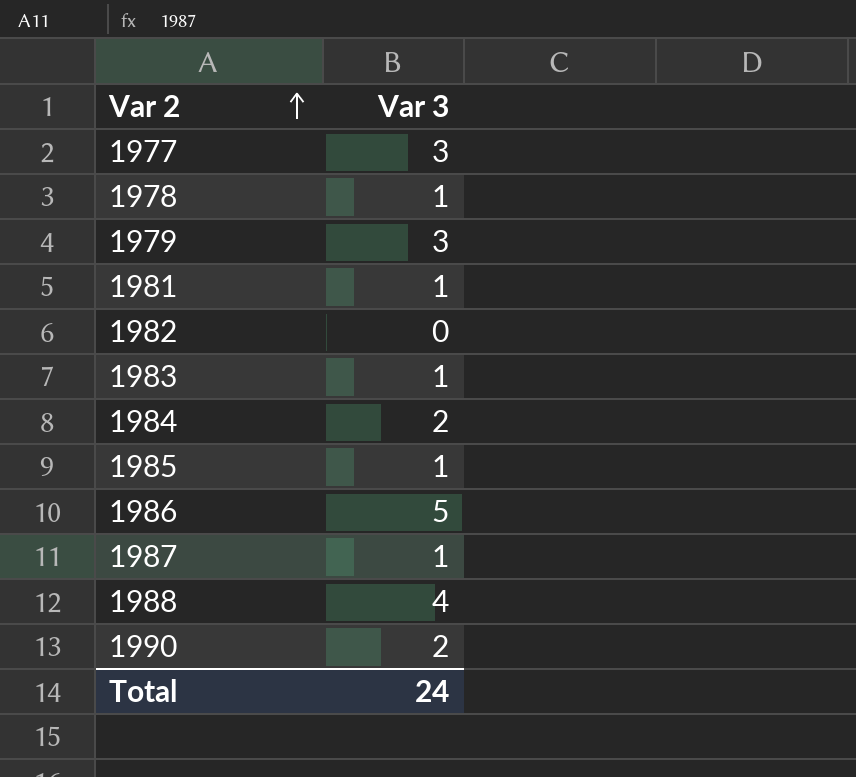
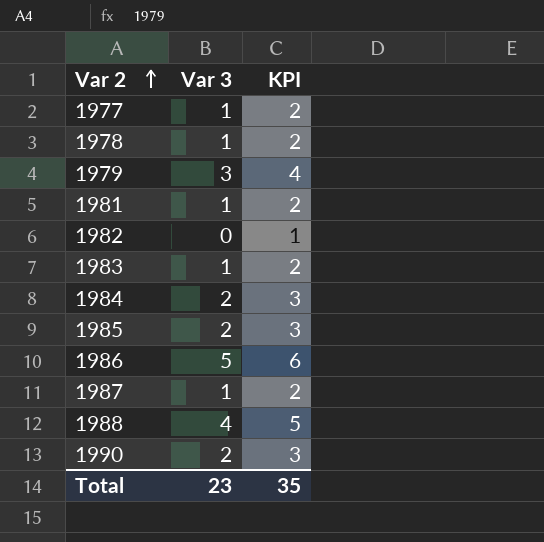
column KPI | formula: none -> [Var 3] + 1
1977 | Var 3: 3 -> 1
1985 | Var 3: 1 -> 2
Total | Var 3: 24 -> 23

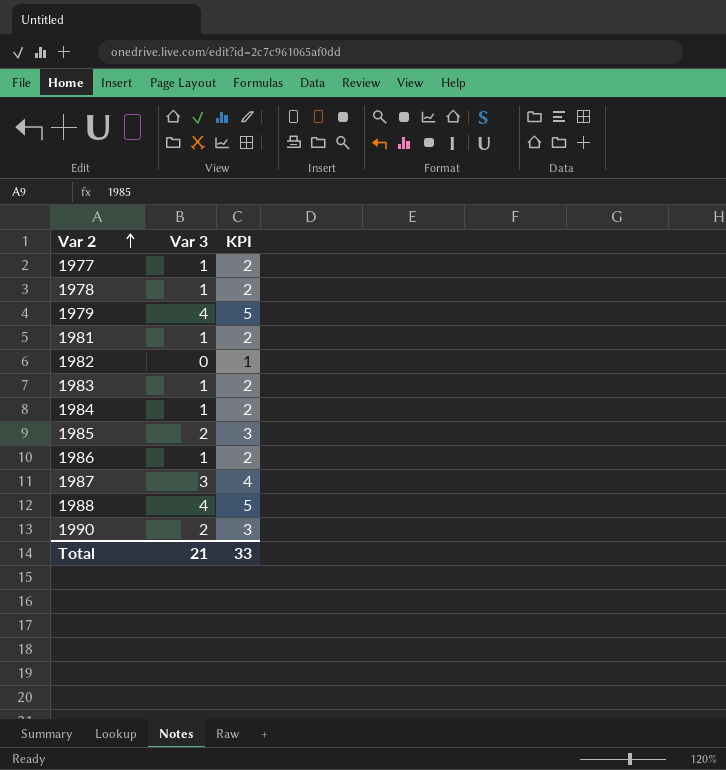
1979 | Var 3: 3 -> 4
1979 | KPI: 4 -> 5
1984 | Var 3: 2 -> 1
1984 | KPI: 3 -> 2
1986 | Var 3: 5 -> 1
1986 | KPI: 6 -> 2
1987 | Var 3: 1 -> 3
1987 | KPI: 2 -> 4
Total | Var 3: 23 -> 21
Total | KPI: 35 -> 33

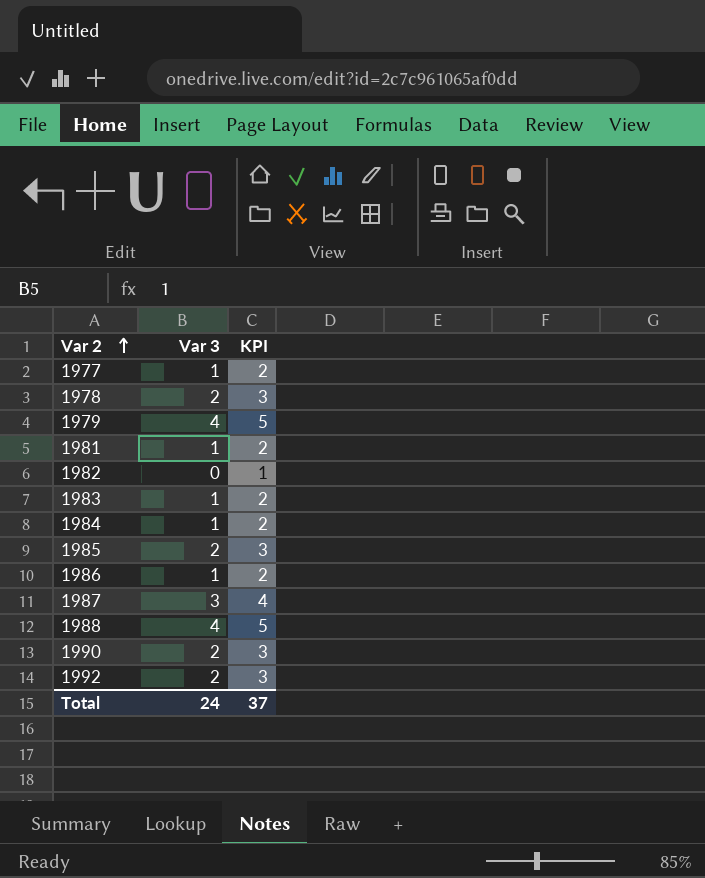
1978 | Var 3: 1 -> 2
1978 | KPI: 2 -> 3
row 1992: none -> 2 | 3
Total | Var 3: 21 -> 24
Total | KPI: 33 -> 37

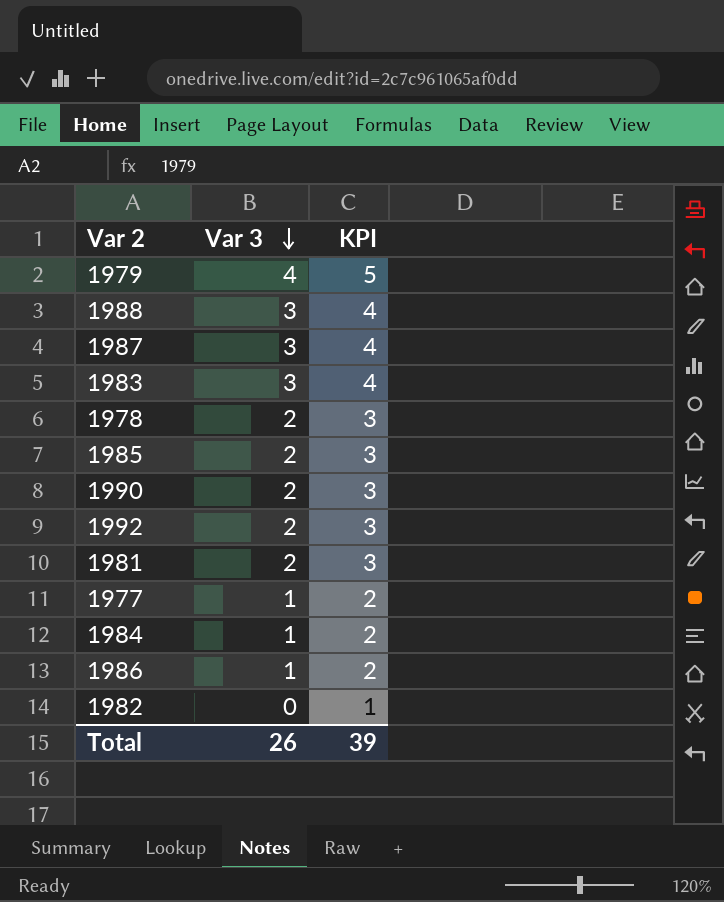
row order: Var 2 ascending -> Var 3 descending
1988 | Var 3: 4 -> 3
1988 | KPI: 5 -> 4
1983 | Var 3: 1 -> 3
1983 | KPI: 2 -> 4
1981 | Var 3: 1 -> 2
1981 | KPI: 2 -> 3
Total | Var 3: 24 -> 26
Total | KPI: 37 -> 39

